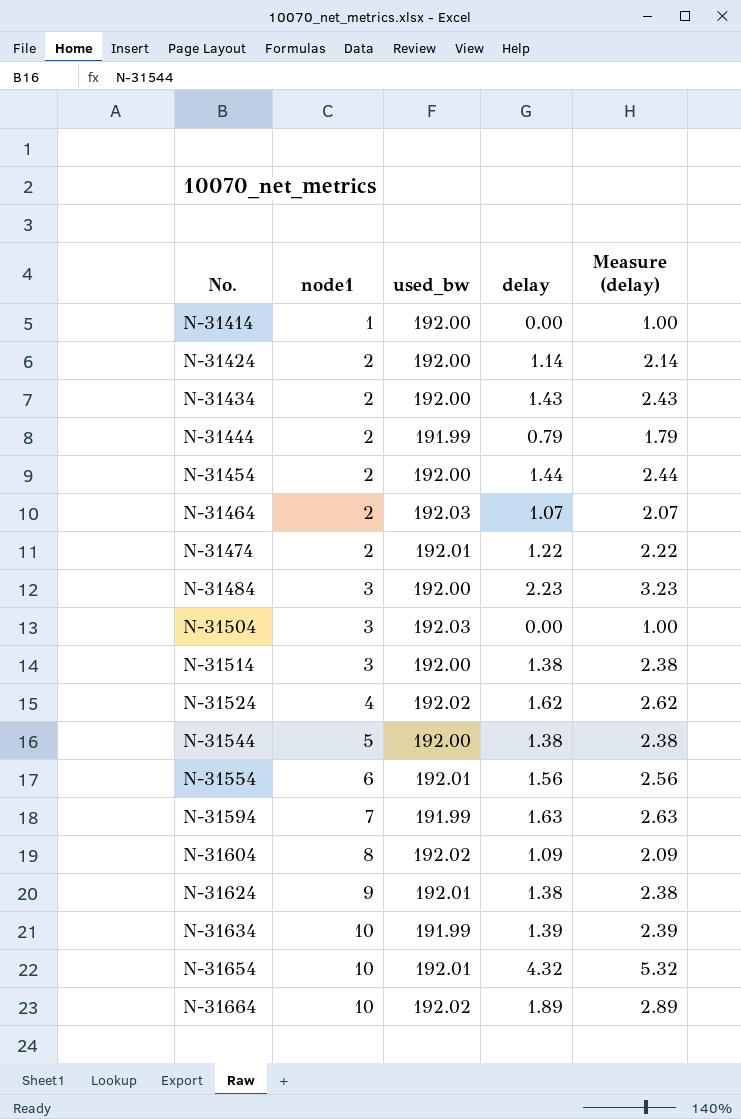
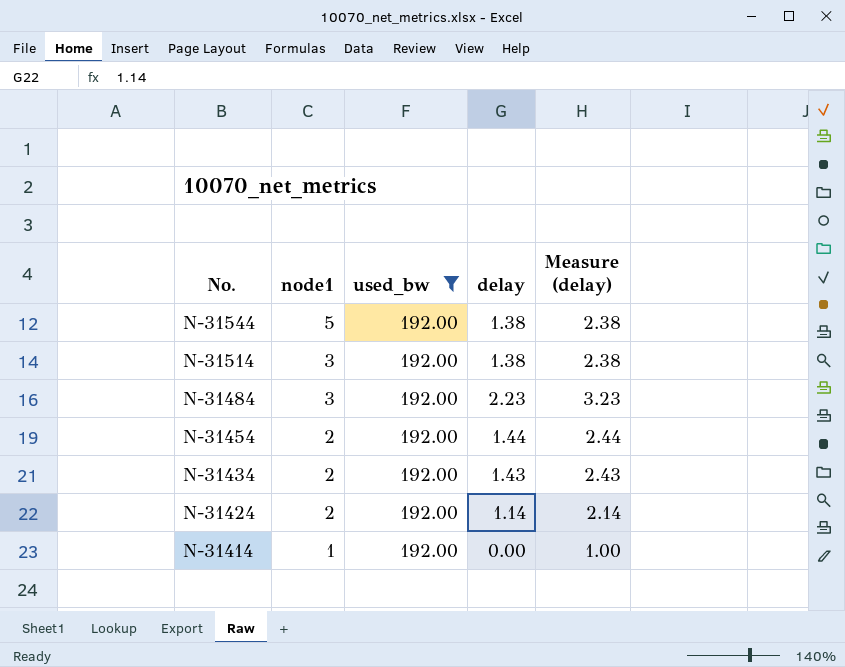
filter: none -> used_bw = 192.00
row order: No. ascending -> No. descending

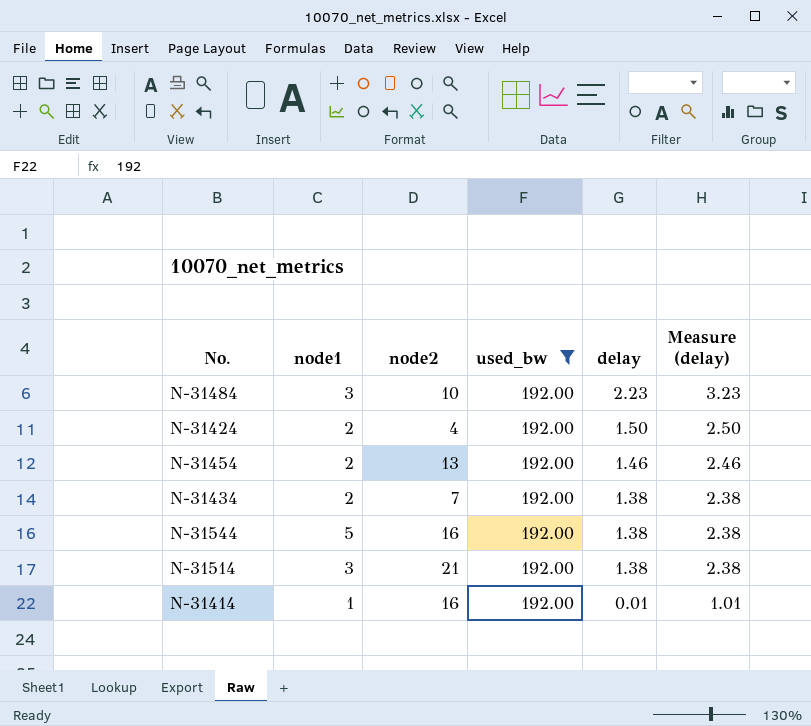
row order: No. descending -> delay descending
column node2 | position: none -> 3
N-31424 | delay: 1.14 -> 1.50
N-31424 | Measure (delay): 2.14 -> 2.50
N-31454 | delay: 1.44 -> 1.46
N-31454 | Measure (delay): 2.44 -> 2.46
N-31434 | delay: 1.43 -> 1.38
N-31434 | Measure (delay): 2.43 -> 2.38
N-31414 | delay: 0.00 -> 0.01
N-31414 | Measure (delay): 1.00 -> 1.01

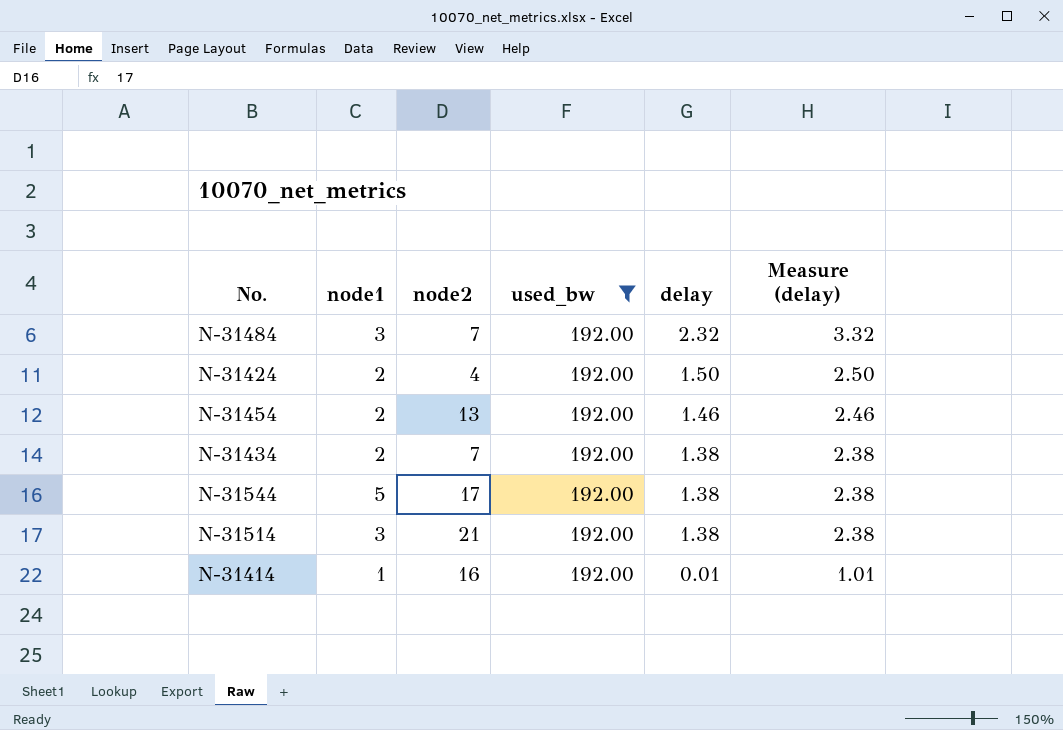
N-31484 | node2: 10 -> 7
N-31484 | delay: 2.23 -> 2.32
N-31484 | Measure (delay): 3.23 -> 3.32
N-31544 | node2: 16 -> 17

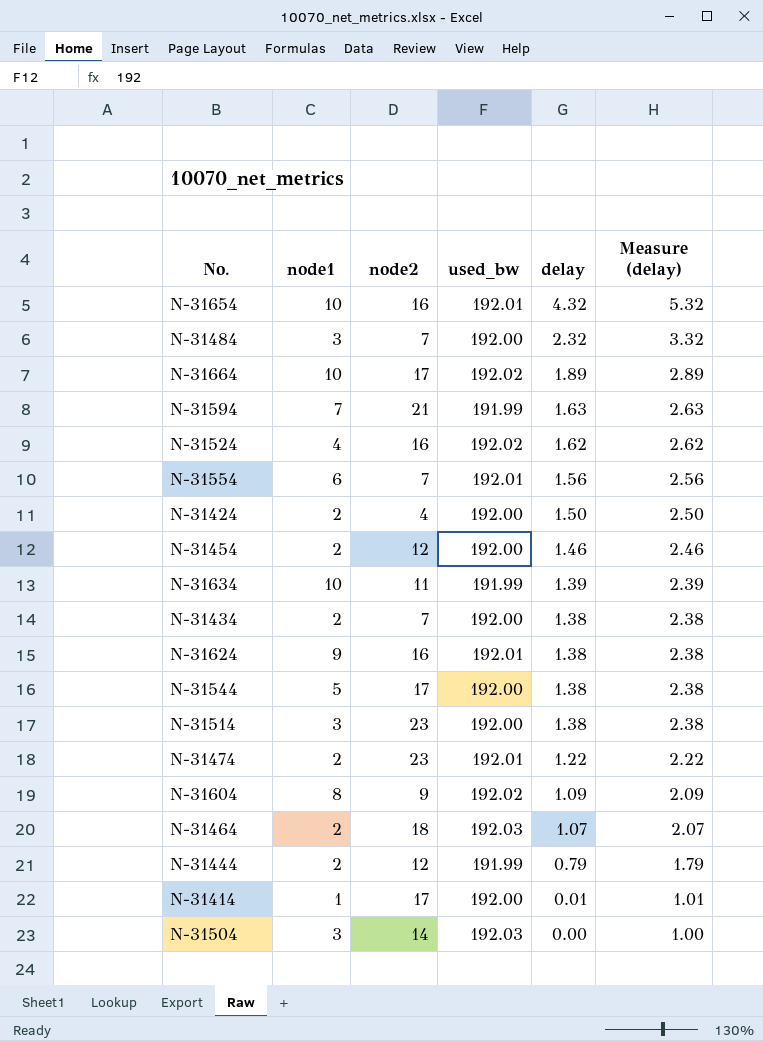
filter: used_bw = 192.00 -> none
N-31454 | node2: 13 -> 12
N-31514 | node2: 21 -> 23
N-31414 | node2: 16 -> 17

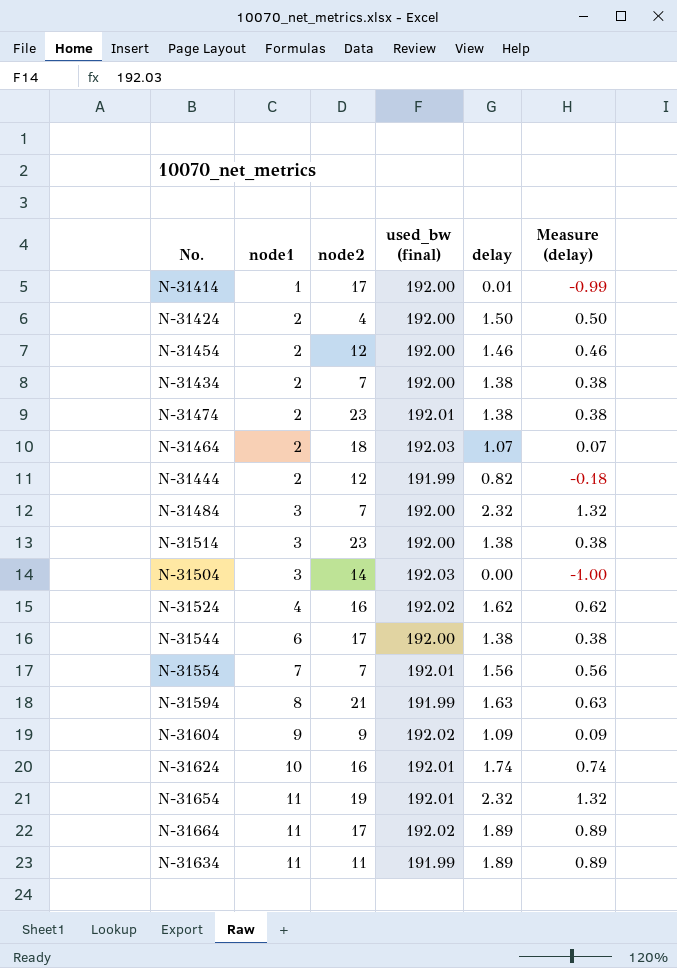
row order: delay descending -> node1 ascending
column name: used_bw -> used_bw (final)
column Measure (delay) | formula: [delay] + 1 -> [delay] - 1
N-31474 | delay: 1.22 -> 1.38
N-31444 | delay: 0.79 -> 0.82
N-31544 | node1: 5 -> 6
N-31554 | node1: 6 -> 7
N-31594 | node1: 7 -> 8
N-31604 | node1: 8 -> 9
N-31624 | node1: 9 -> 10
N-31624 | delay: 1.38 -> 1.74
N-31654 | node1: 10 -> 11
N-31654 | node2: 16 -> 19
N-31654 | delay: 4.32 -> 2.32
N-31664 | node1: 10 -> 11
N-31634 | node1: 10 -> 11
N-31634 | delay: 1.39 -> 1.89

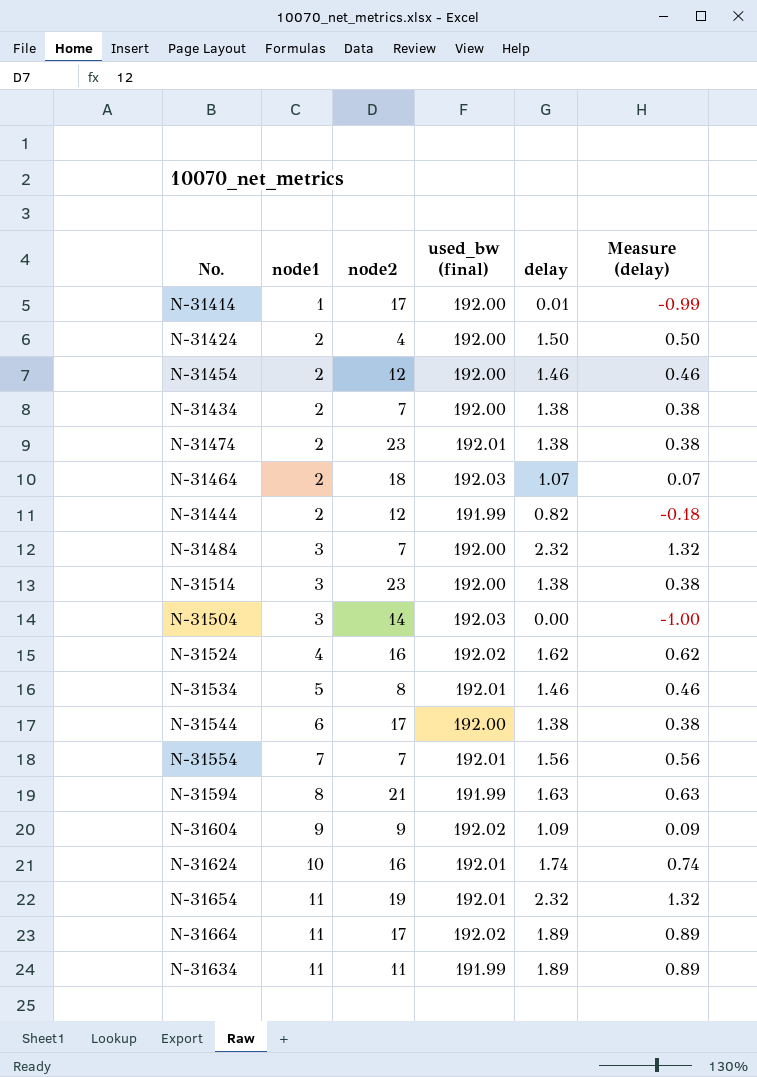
row N-31534: none -> 5 | 8 | 192.01 | 1.46 | 0.46

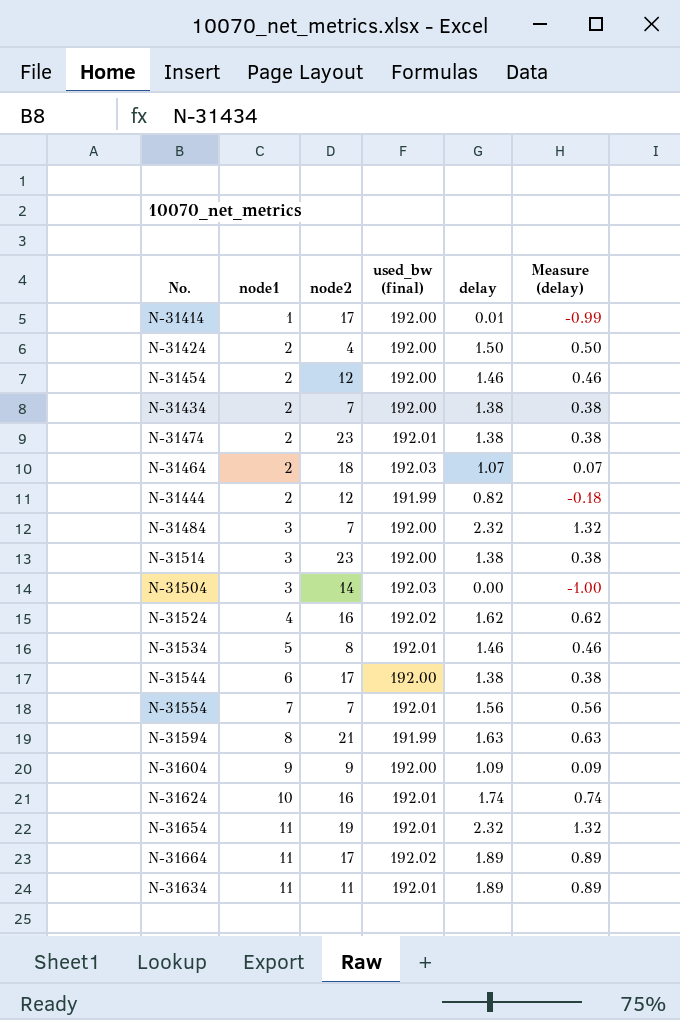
N-31604 | used_bw (final): 192.02 -> 192.00
N-31634 | used_bw (final): 191.99 -> 192.01

